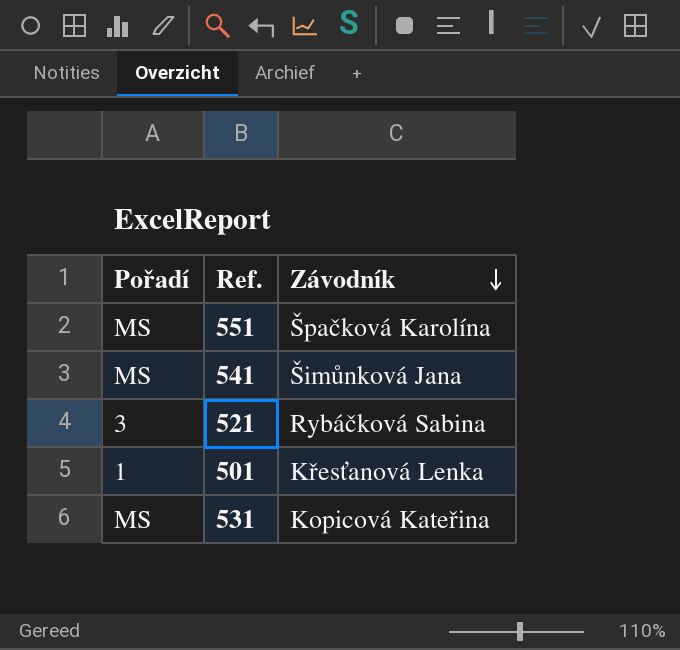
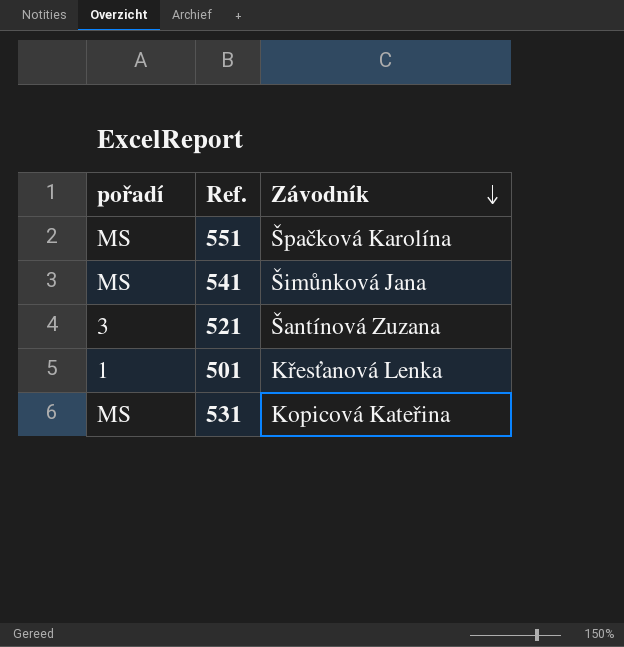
column name: Pořadí -> pořadí
521 | Závodník: Rybáčková Sabina -> Šantínová Zuzana

